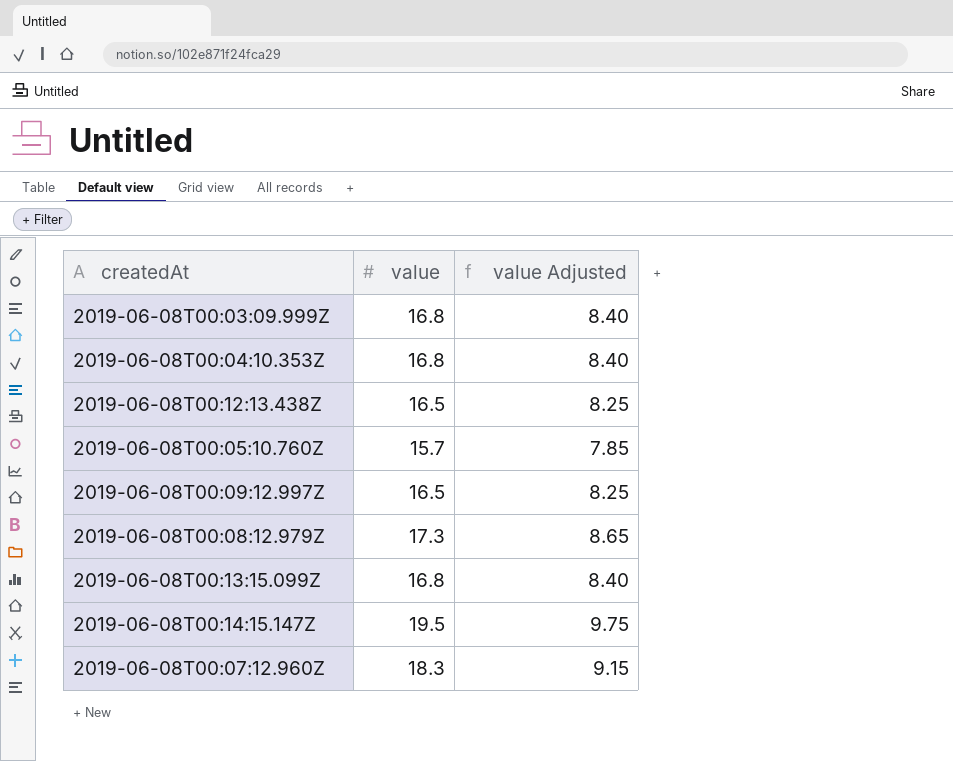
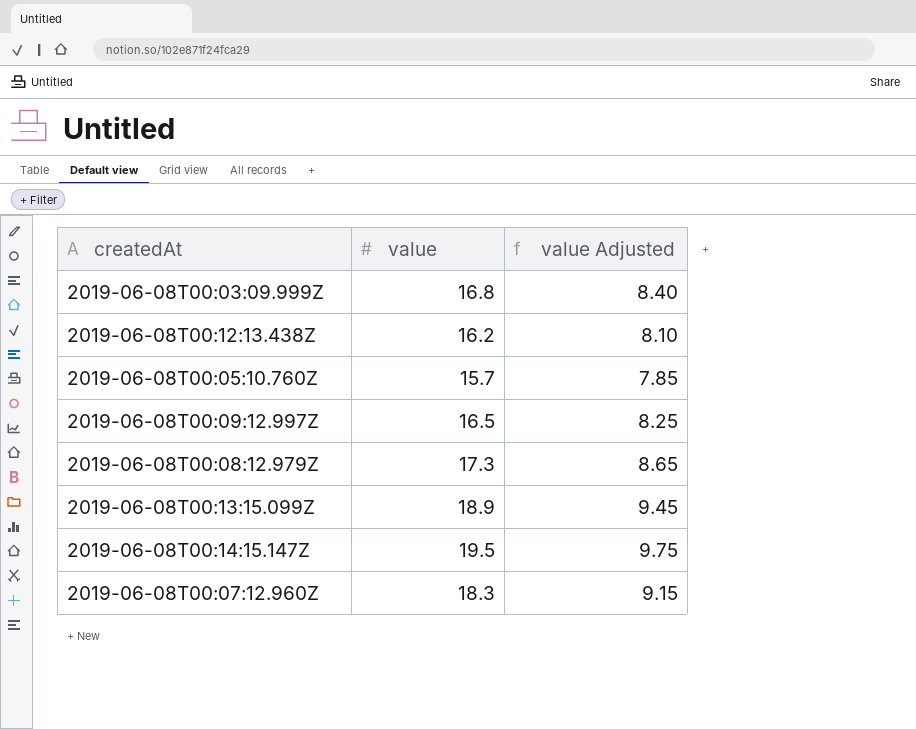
row 2019-06-08T00:04:10.353Z: 16.8 | 8.40 -> none
2019-06-08T00:12:13.438Z | value: 16.5 -> 16.2
2019-06-08T00:12:13.438Z | value Adjusted: 8.25 -> 8.10
2019-06-08T00:13:15.099Z | value: 16.8 -> 18.9
2019-06-08T00:13:15.099Z | value Adjusted: 8.40 -> 9.45

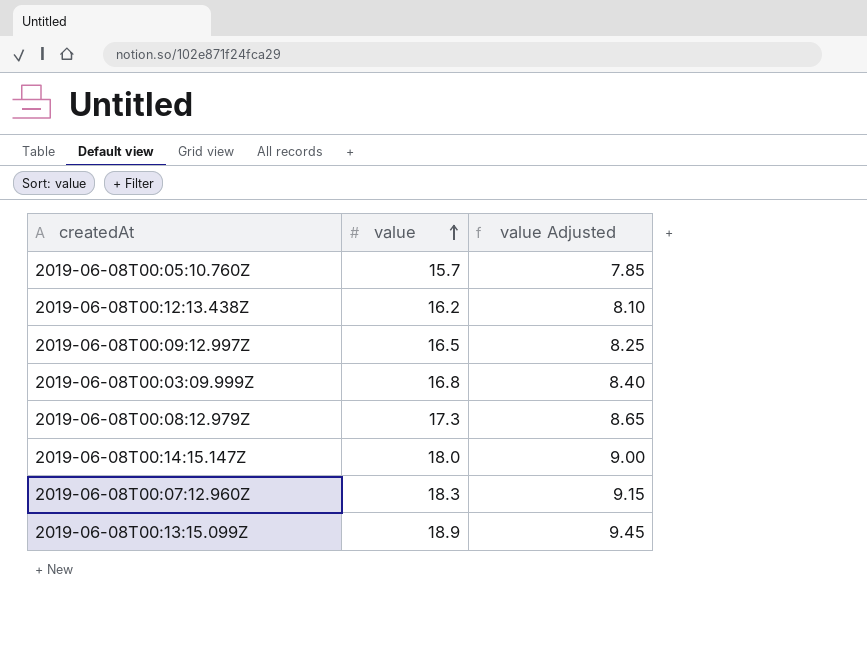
row order: none -> value ascending
2019-06-08T00:14:15.147Z | value: 19.5 -> 18.0
2019-06-08T00:14:15.147Z | value Adjusted: 9.75 -> 9.00

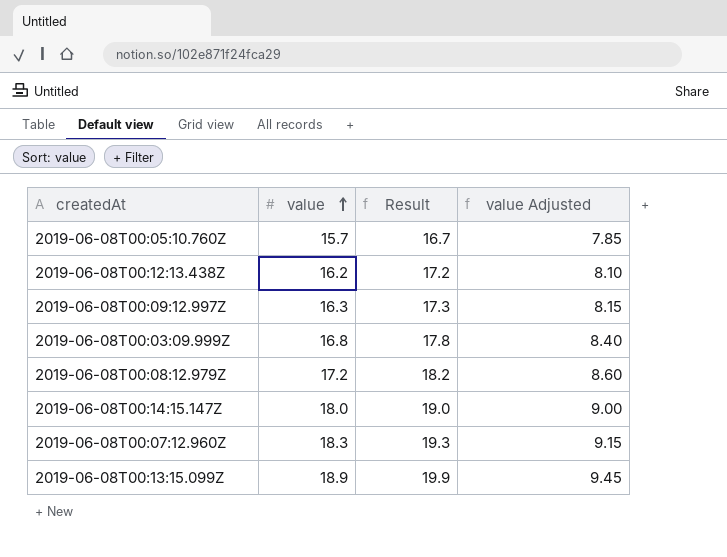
column Result | formula: none -> [value] + 1
2019-06-08T00:09:12.997Z | value: 16.5 -> 16.3
2019-06-08T00:09:12.997Z | value Adjusted: 8.25 -> 8.15
2019-06-08T00:08:12.979Z | value: 17.3 -> 17.2
2019-06-08T00:08:12.979Z | value Adjusted: 8.65 -> 8.60

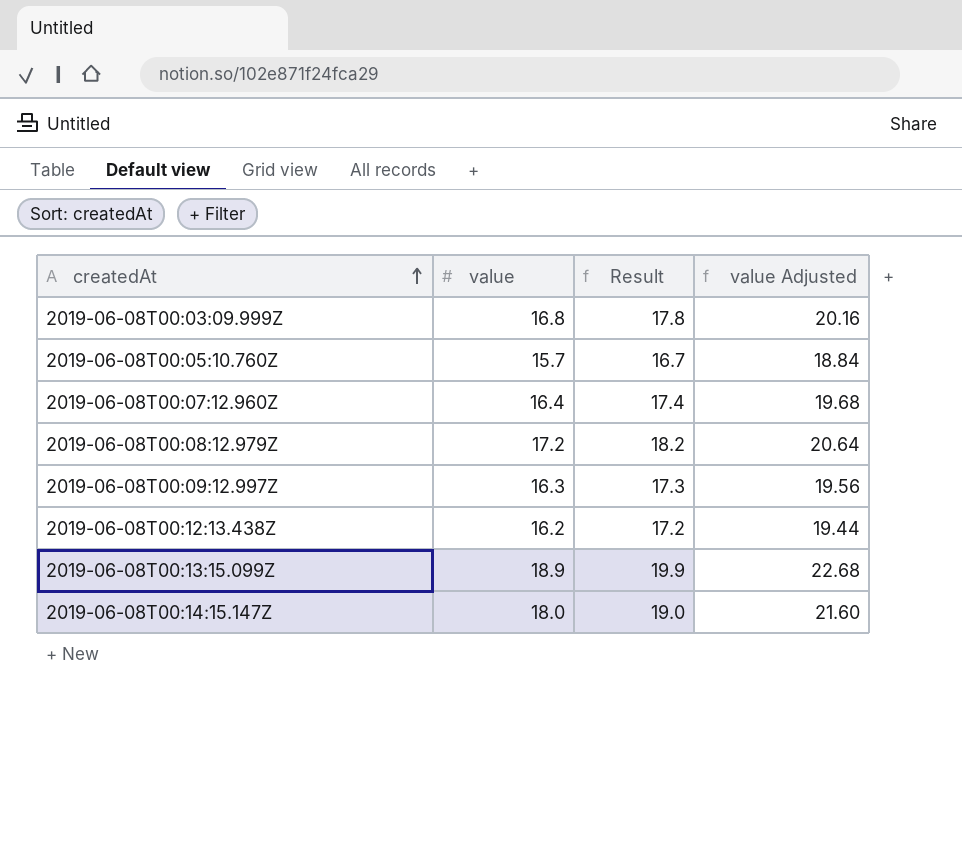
row order: value ascending -> createdAt ascending
column value Adjusted | formula: [value] * 0.5 -> [value] * 1.2
2019-06-08T00:07:12.960Z | value: 18.3 -> 16.4
2019-06-08T00:07:12.960Z | Result: 19.3 -> 17.4

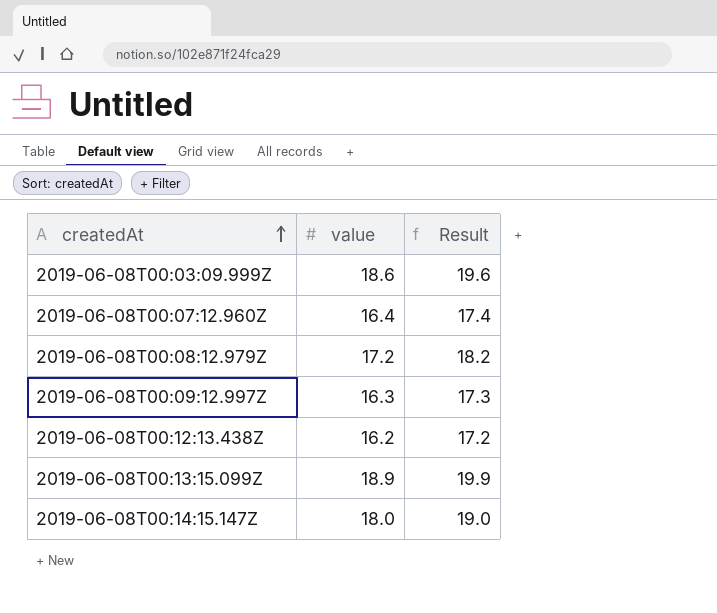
column value Adjusted | formula: [value] * 1.2 -> none
row 2019-06-08T00:05:10.760Z: 15.7 | 16.7 | 18.84 -> none
2019-06-08T00:03:09.999Z | value: 16.8 -> 18.6
2019-06-08T00:03:09.999Z | Result: 17.8 -> 19.6

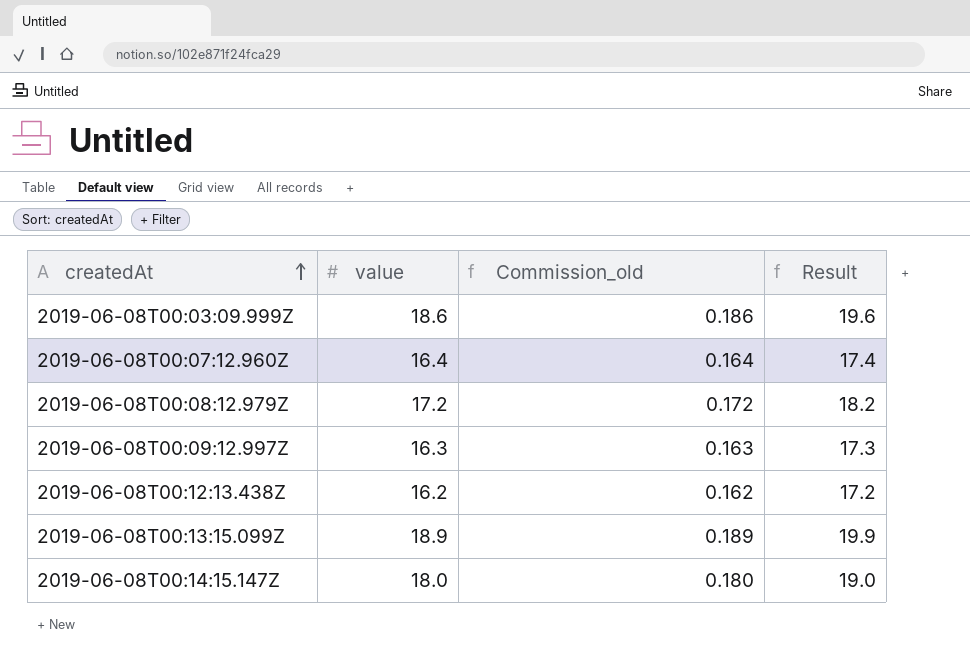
column Commission_old | formula: none -> [value] * 0.01

